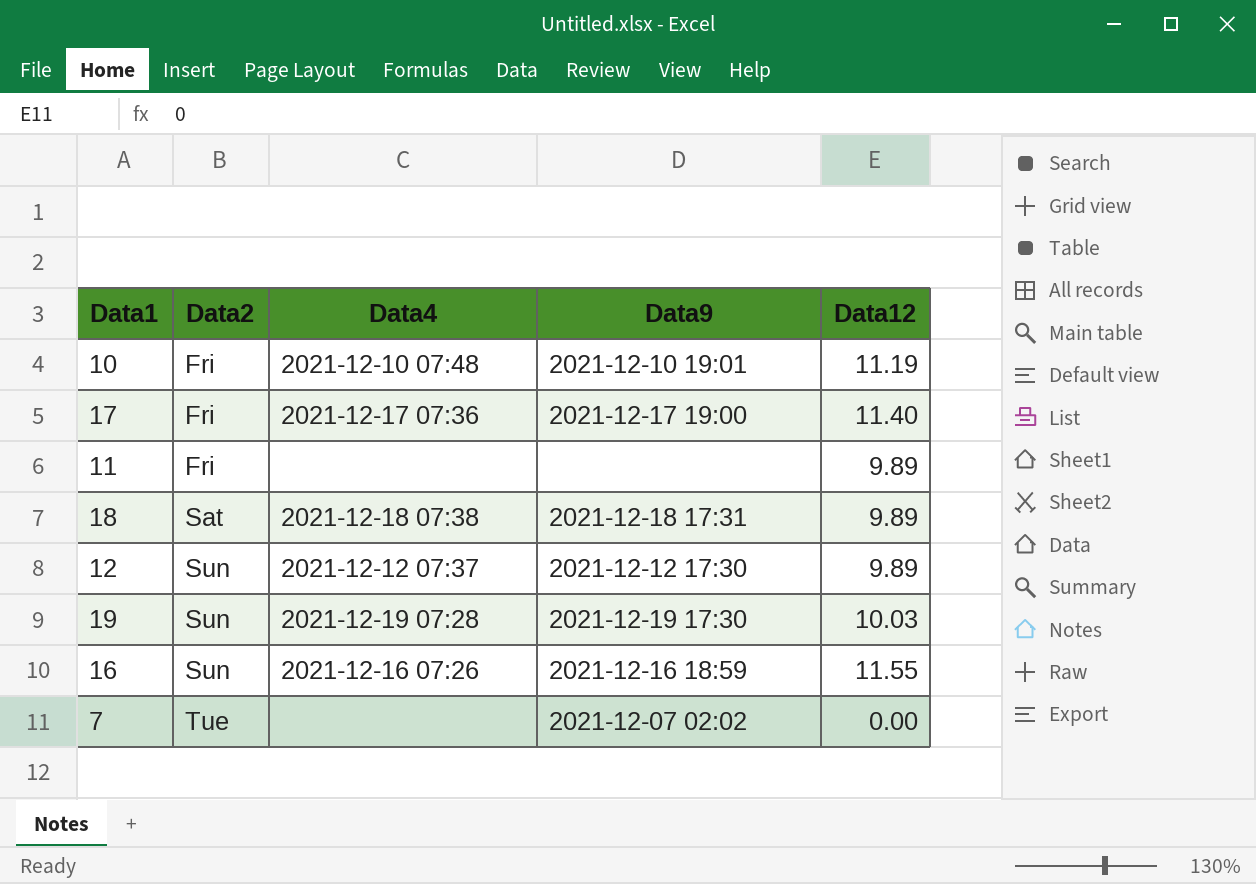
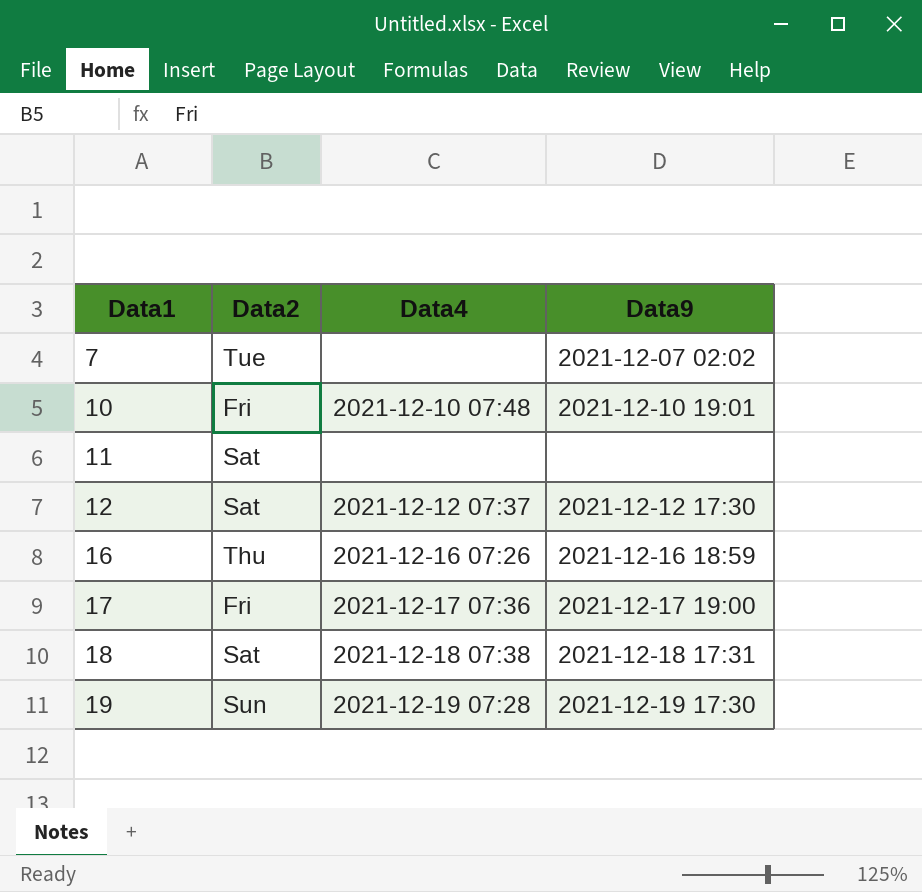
row order: Data2 ascending -> Data1 ascending
column Data12 | position: 5 -> none
11 | Data2: Fri -> Sat
12 | Data2: Sun -> Sat
16 | Data2: Sun -> Thu

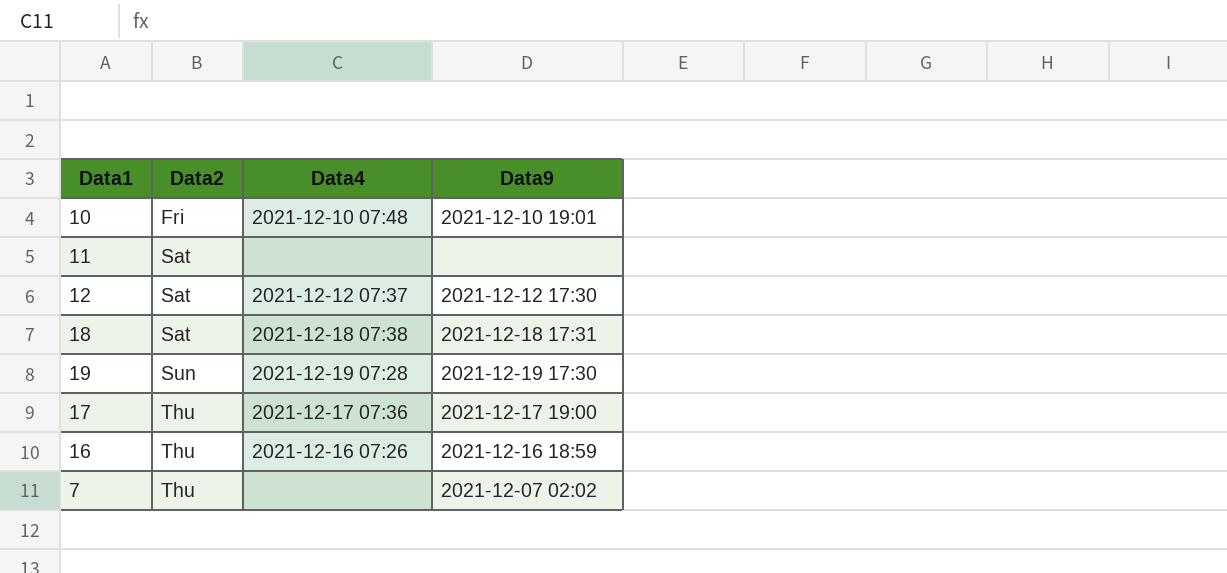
row order: Data1 ascending -> Data2 ascending
17 | Data2: Fri -> Thu
7 | Data2: Tue -> Thu

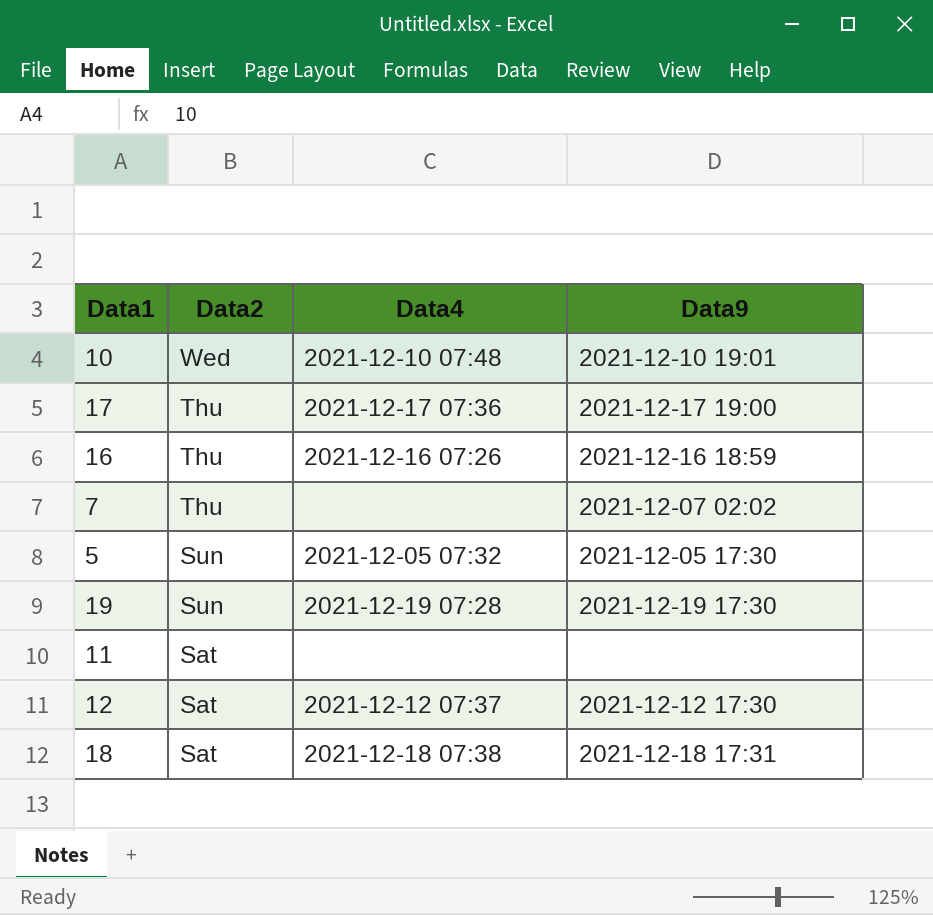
row order: Data2 ascending -> Data2 descending
10 | Data2: Fri -> Wed
row 5: none -> Sun | 2021-12-05 07:32 | 2021-12-05 17:30

